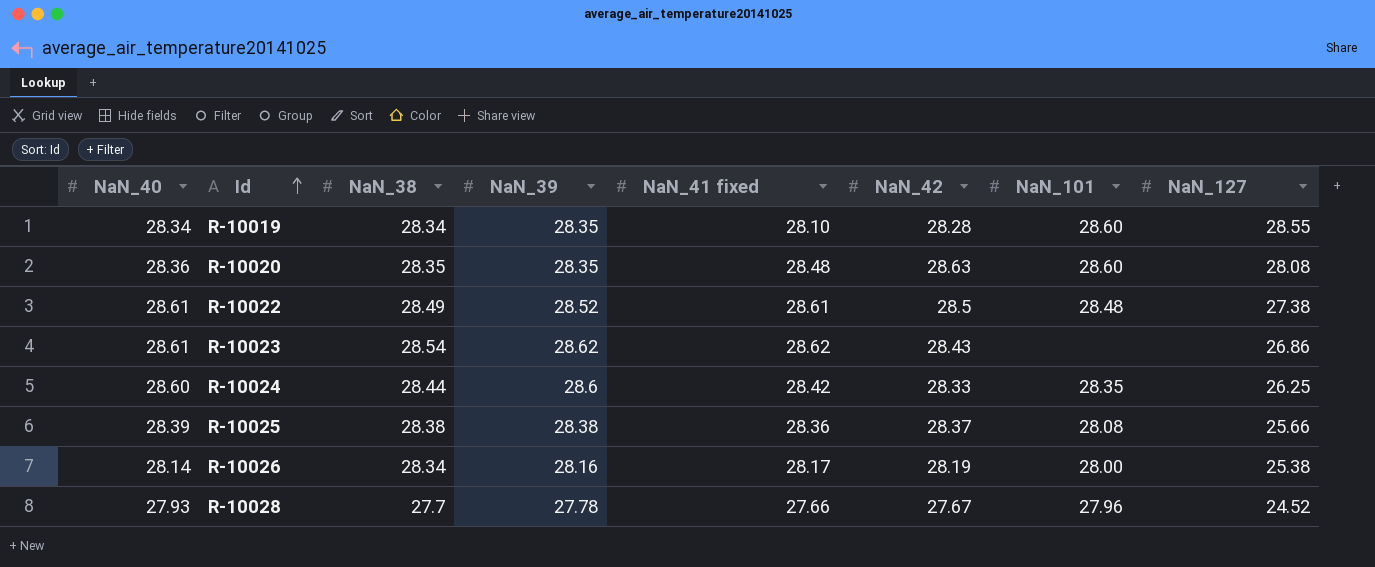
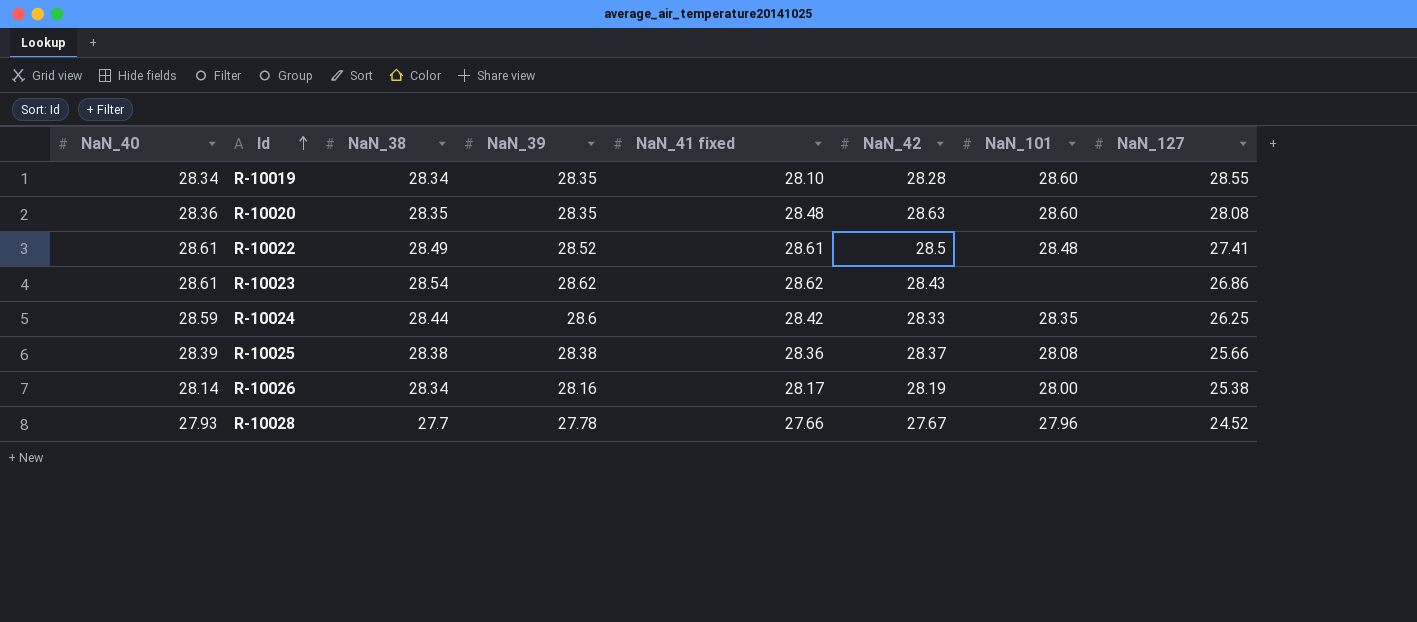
R-10022 | NaN_127: 27.38 -> 27.41
R-10024 | NaN_40: 28.60 -> 28.59

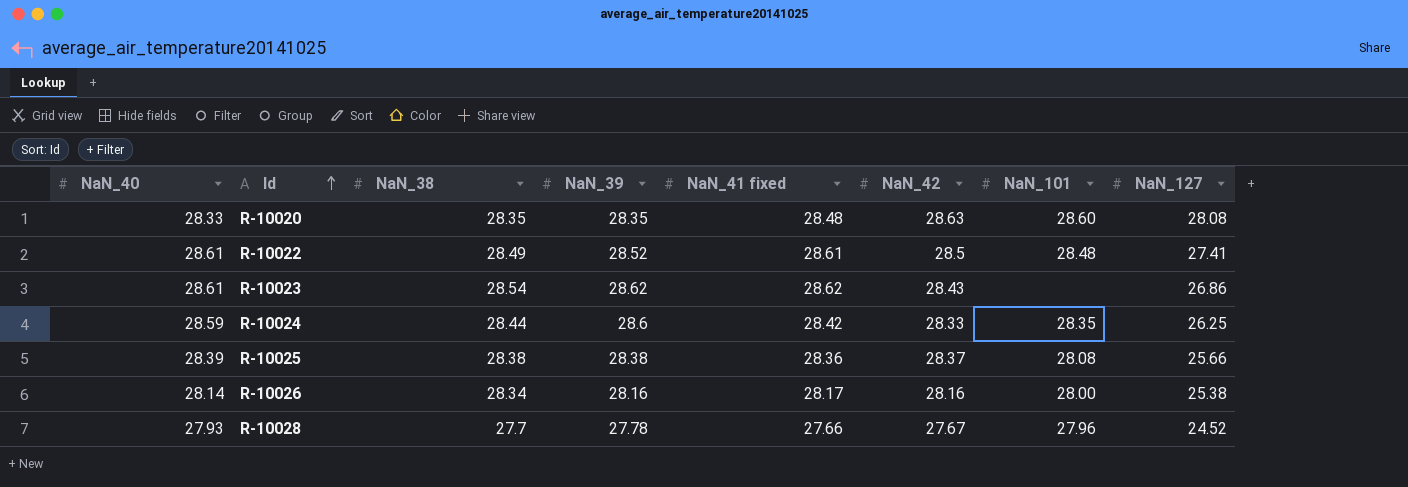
row R-10019: 28.34 | 28.34 | 28.35 | 28.10 | 28.28 | 28.60 | 28.55 -> none
R-10020 | NaN_40: 28.36 -> 28.33
R-10026 | NaN_42: 28.19 -> 28.16

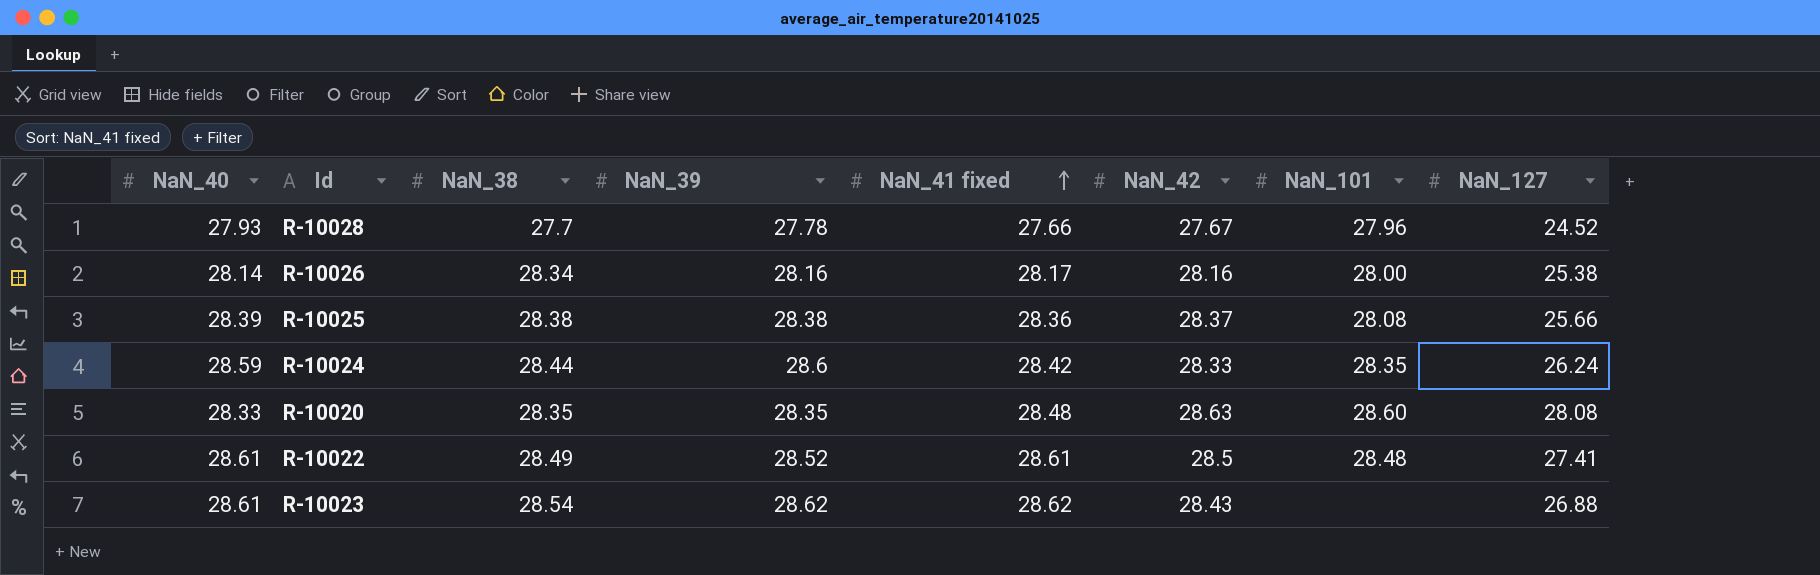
row order: Id ascending -> NaN_41 fixed ascending
R-10024 | NaN_127: 26.25 -> 26.24
R-10023 | NaN_127: 26.86 -> 26.88

